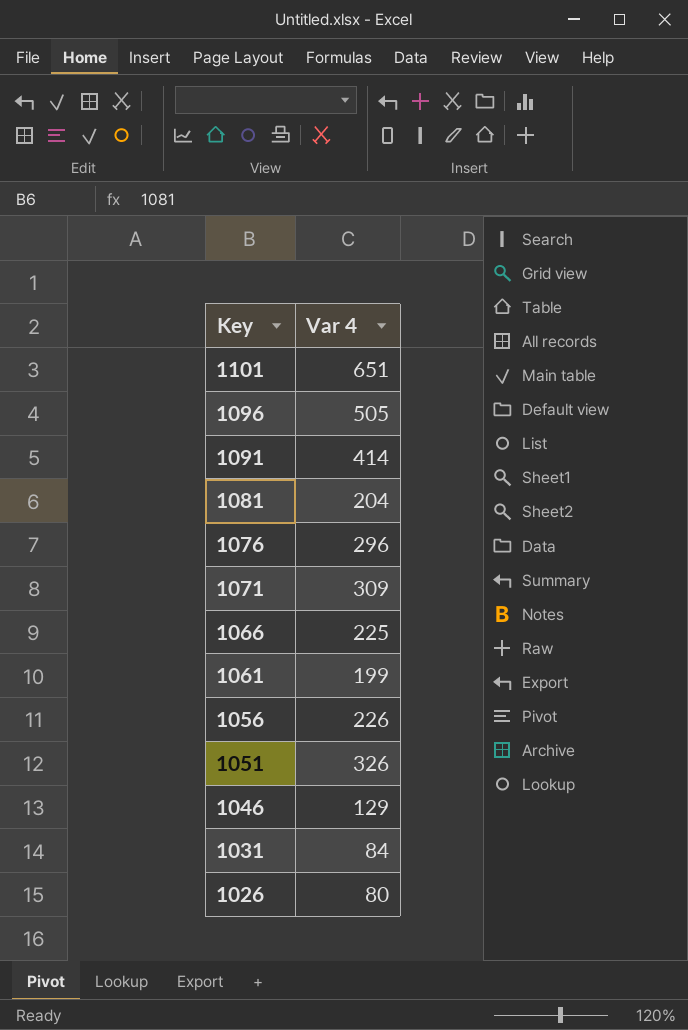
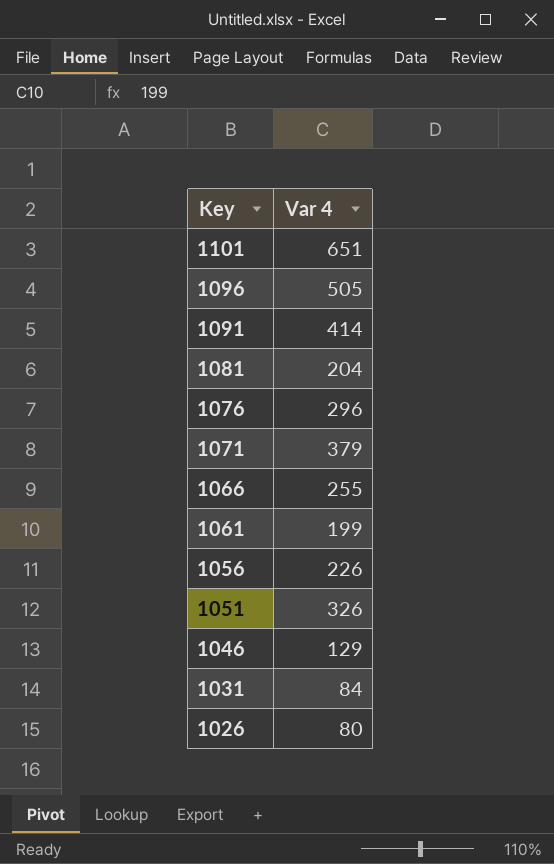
1071 | Var 4: 309 -> 379
1066 | Var 4: 225 -> 255

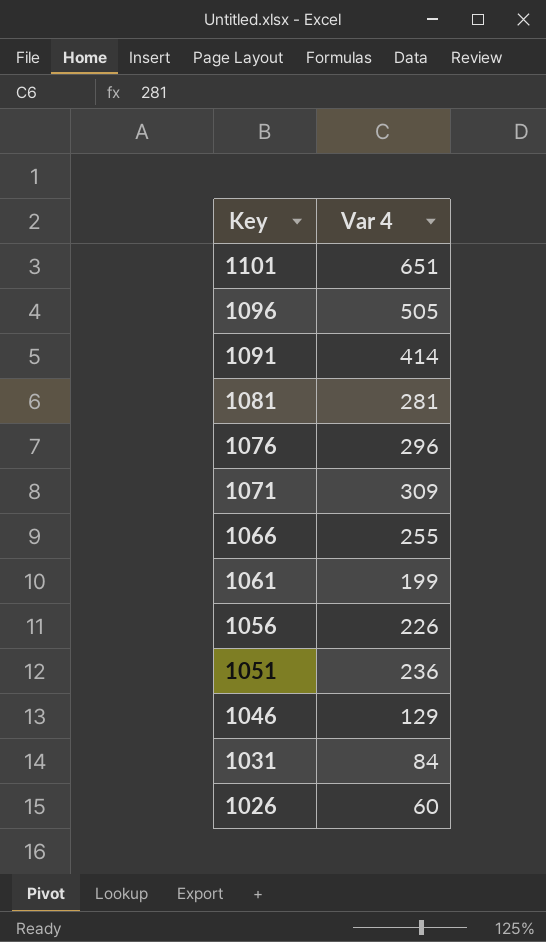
1081 | Var 4: 204 -> 281
1071 | Var 4: 379 -> 309
1051 | Var 4: 326 -> 236
1026 | Var 4: 80 -> 60

